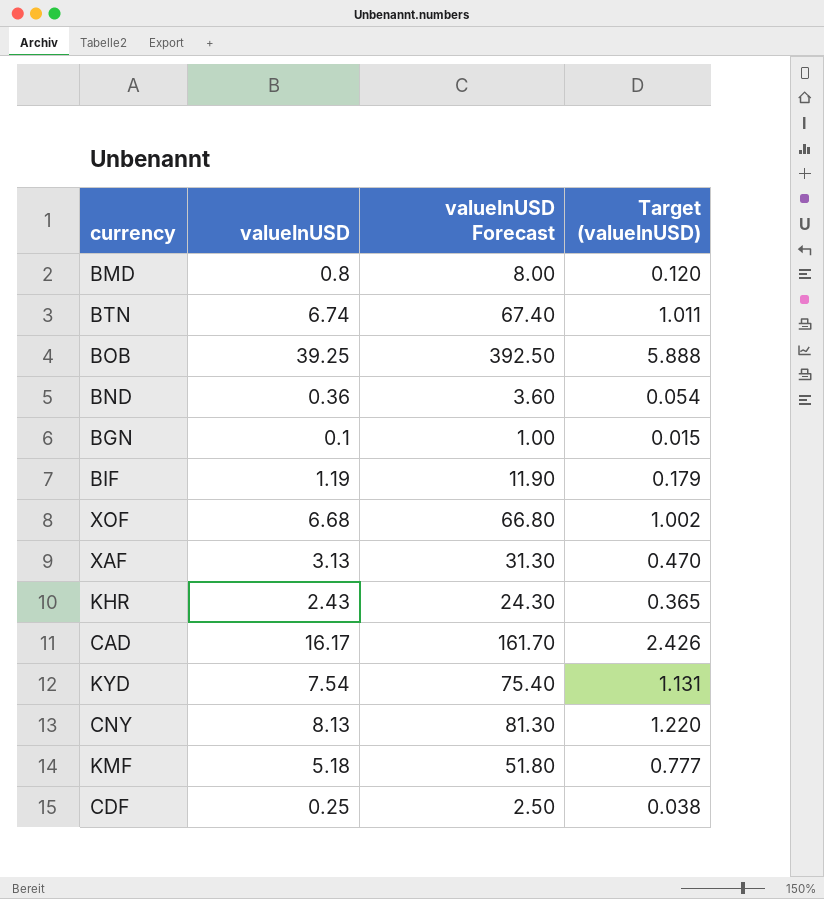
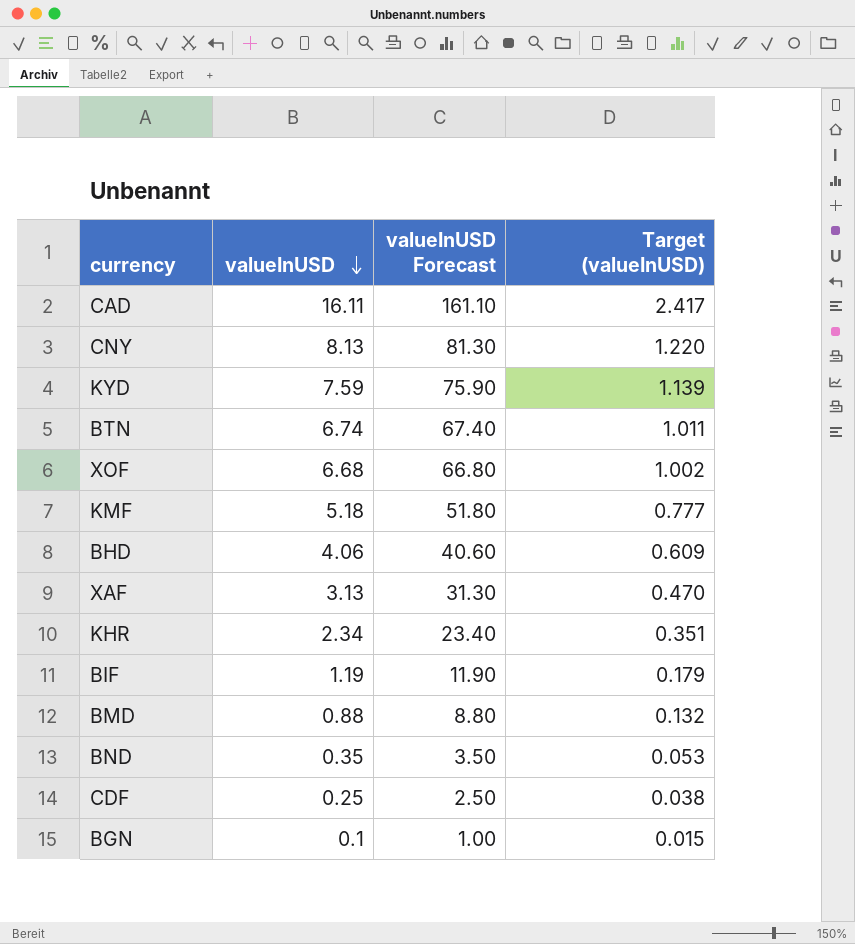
row order: none -> valueInUSD descending
row BOB: 39.25 | 392.50 | 5.888 -> none
CAD | valueInUSD: 16.17 -> 16.11
CAD | valueInUSD Forecast: 161.70 -> 161.10
CAD | Target (valueInUSD): 2.426 -> 2.417
KYD | valueInUSD: 7.54 -> 7.59
KYD | valueInUSD Forecast: 75.40 -> 75.90
KYD | Target (valueInUSD): 1.131 -> 1.139
row BHD: none -> 4.06 | 40.60 | 0.609
KHR | valueInUSD: 2.43 -> 2.34
KHR | valueInUSD Forecast: 24.30 -> 23.40
KHR | Target (valueInUSD): 0.365 -> 0.351
BMD | valueInUSD: 0.8 -> 0.88
BMD | valueInUSD Forecast: 8.00 -> 8.80
BMD | Target (valueInUSD): 0.120 -> 0.132
BND | valueInUSD: 0.36 -> 0.35
BND | valueInUSD Forecast: 3.60 -> 3.50
BND | Target (valueInUSD): 0.054 -> 0.053

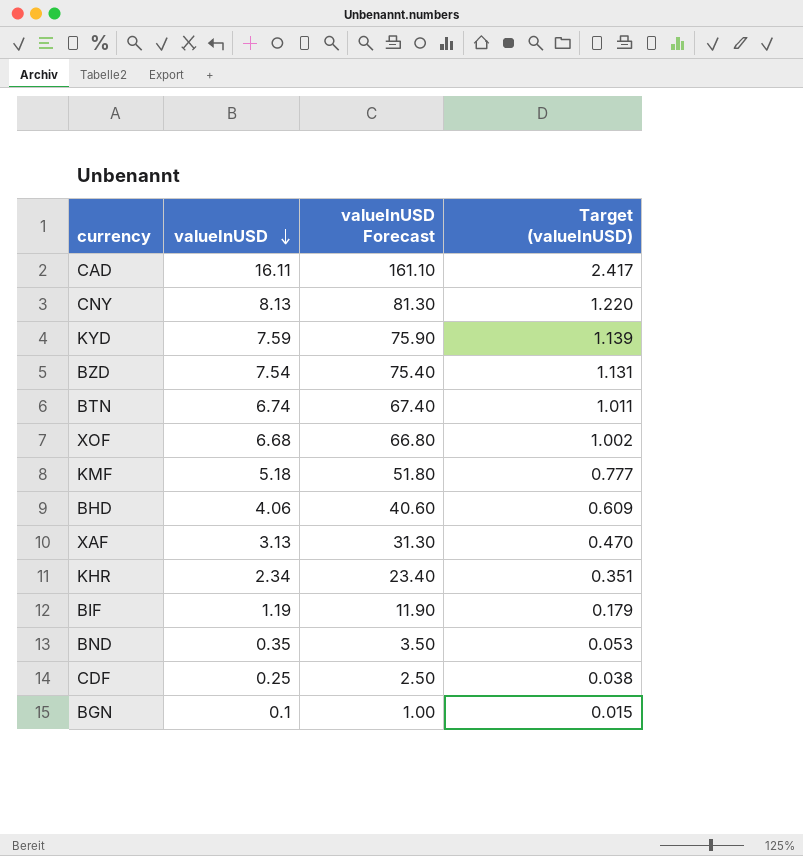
row BMD: 0.88 | 8.80 | 0.132 -> none
row BZD: none -> 7.54 | 75.40 | 1.131

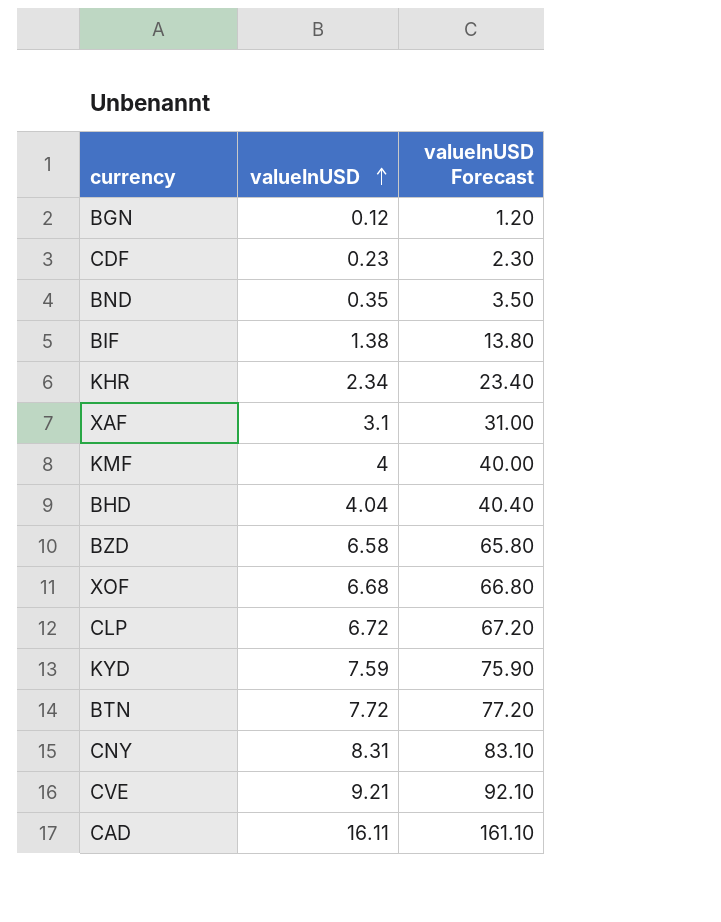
row order: valueInUSD descending -> valueInUSD ascending
column Target (valueInUSD) | formula: [valueInUSD] * 0.15 -> none
BGN | valueInUSD: 0.1 -> 0.12
BGN | valueInUSD Forecast: 1.00 -> 1.20
CDF | valueInUSD: 0.25 -> 0.23
CDF | valueInUSD Forecast: 2.50 -> 2.30
BIF | valueInUSD: 1.19 -> 1.38
BIF | valueInUSD Forecast: 11.90 -> 13.80
XAF | valueInUSD: 3.13 -> 3.1
XAF | valueInUSD Forecast: 31.30 -> 31.00
KMF | valueInUSD: 5.18 -> 4
KMF | valueInUSD Forecast: 51.80 -> 40.00
BHD | valueInUSD: 4.06 -> 4.04
BHD | valueInUSD Forecast: 40.60 -> 40.40
BZD | valueInUSD: 7.54 -> 6.58
BZD | valueInUSD Forecast: 75.40 -> 65.80
row CLP: none -> 6.72 | 67.20
BTN | valueInUSD: 6.74 -> 7.72
BTN | valueInUSD Forecast: 67.40 -> 77.20
CNY | valueInUSD: 8.13 -> 8.31
CNY | valueInUSD Forecast: 81.30 -> 83.10
row CVE: none -> 9.21 | 92.10

